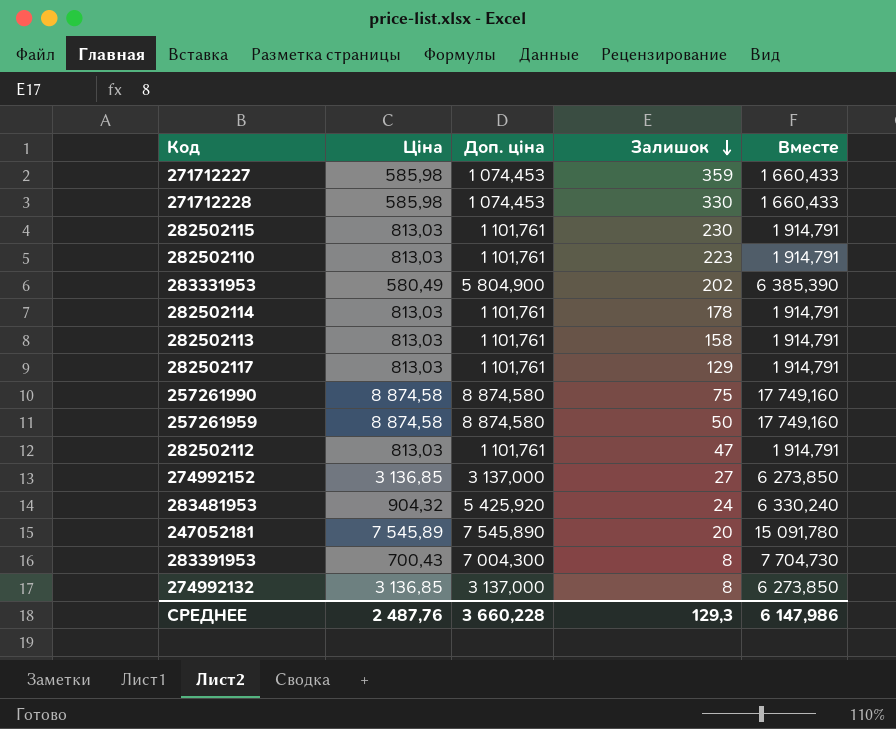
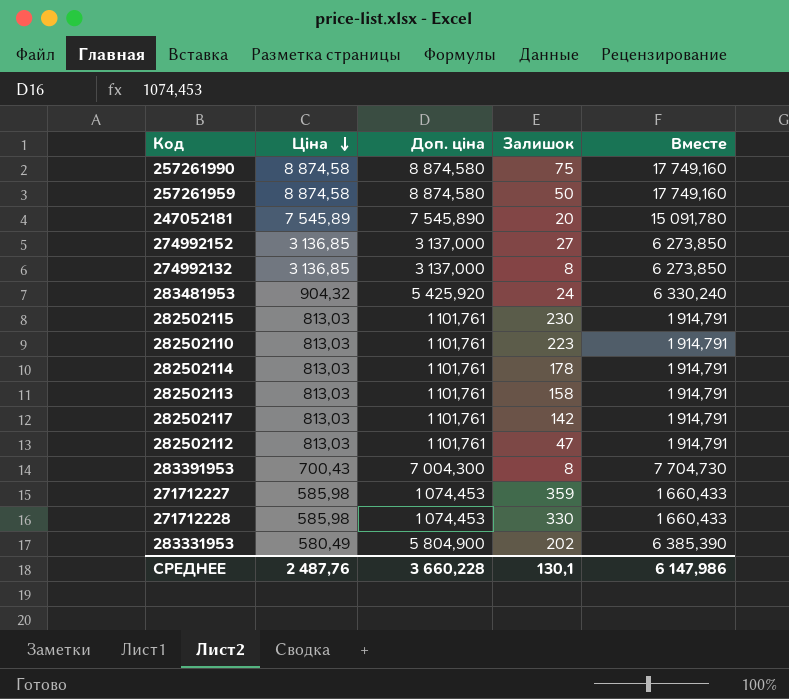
row order: Залишок descending -> Ціна descending
282502117 | Залишок: 129 -> 142
СРЕДНЕЕ | Залишок: 129,3 -> 130,1

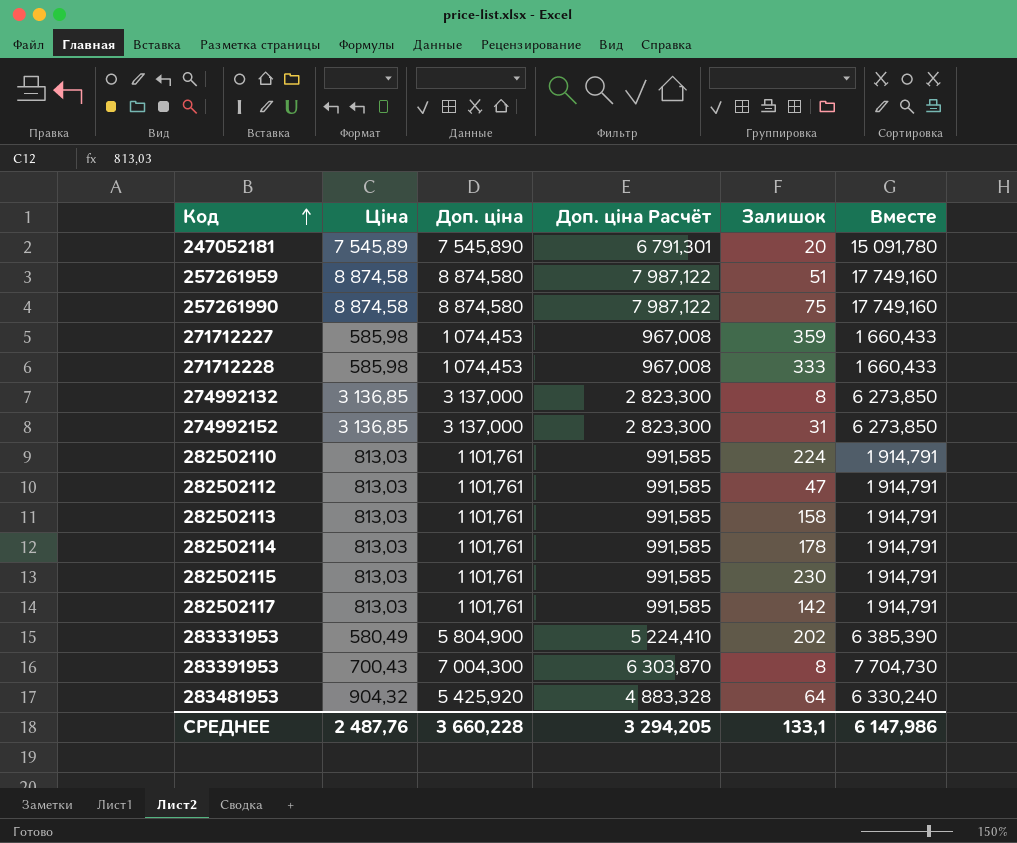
row order: Ціна descending -> Код ascending
column Доп. ціна Расчёт | formula: none -> [Доп. ціна] * 0,9
257261959 | Залишок: 50 -> 51
271712228 | Залишок: 330 -> 333
274992152 | Залишок: 27 -> 31
282502110 | Залишок: 223 -> 224
283481953 | Залишок: 24 -> 64
СРЕДНЕЕ | Залишок: 130,1 -> 133,1

